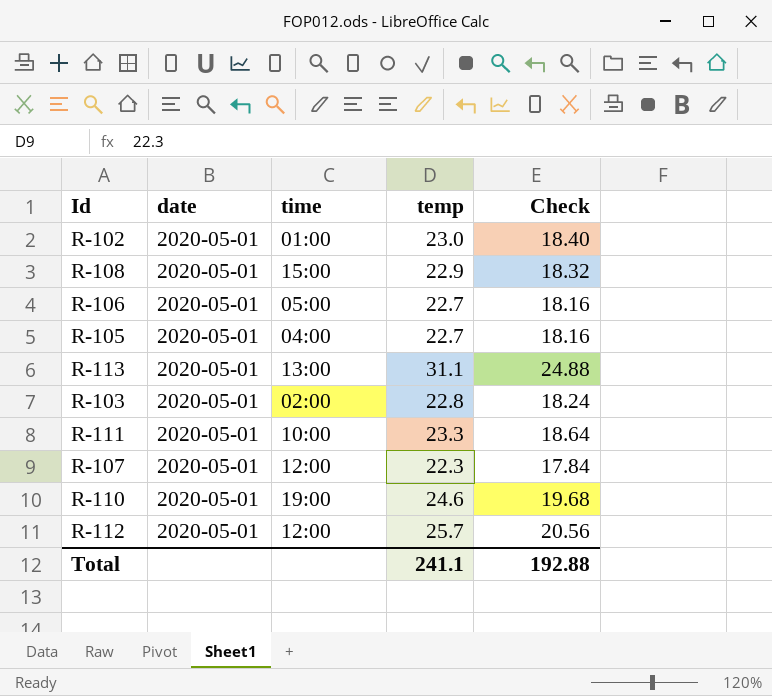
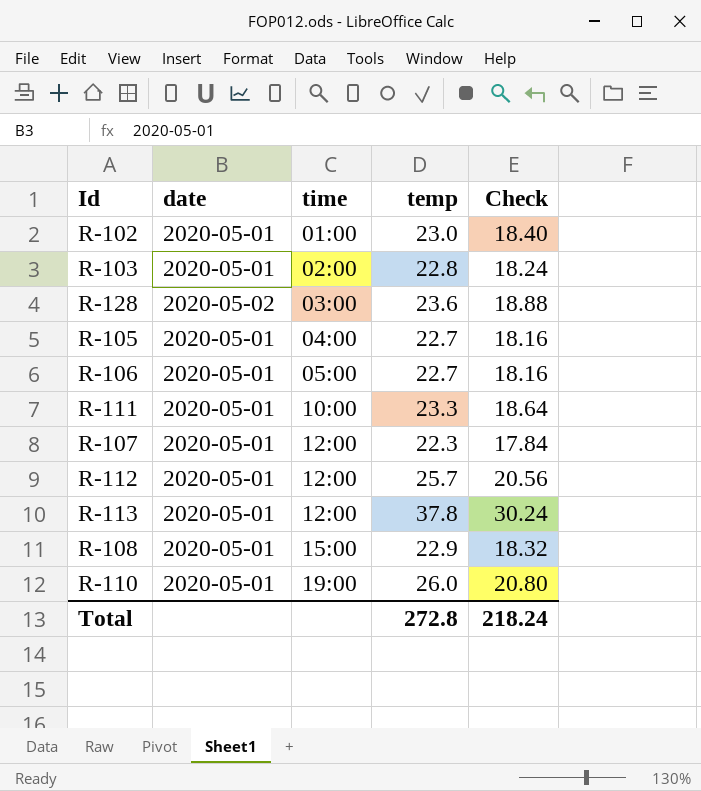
row order: none -> time ascending
row R-128: none -> 2020-05-02 | 03:00 | 23.6 | 18.88
R-113 | time: 13:00 -> 12:00
R-113 | temp: 31.1 -> 37.8
R-113 | Check: 24.88 -> 30.24
R-110 | temp: 24.6 -> 26.0
R-110 | Check: 19.68 -> 20.80
Total | temp: 241.1 -> 272.8
Total | Check: 192.88 -> 218.24

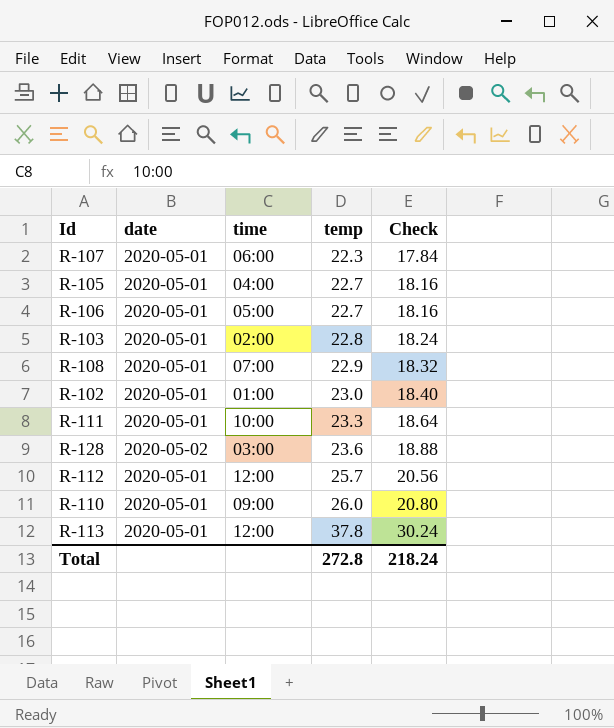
row order: time ascending -> temp ascending
R-107 | time: 12:00 -> 06:00
R-108 | time: 15:00 -> 07:00
R-110 | time: 19:00 -> 09:00

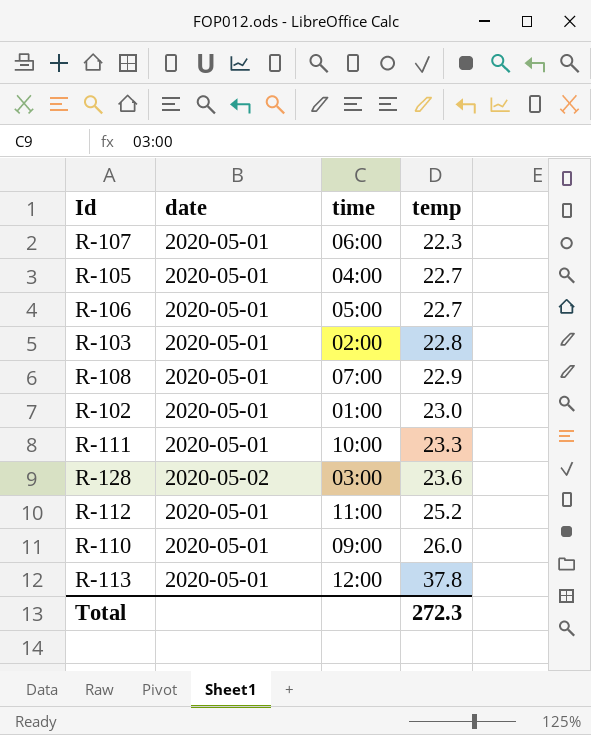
column Check | formula: [temp] * 0.8 -> none
R-112 | time: 12:00 -> 11:00
R-112 | temp: 25.7 -> 25.2
Total | temp: 272.8 -> 272.3

